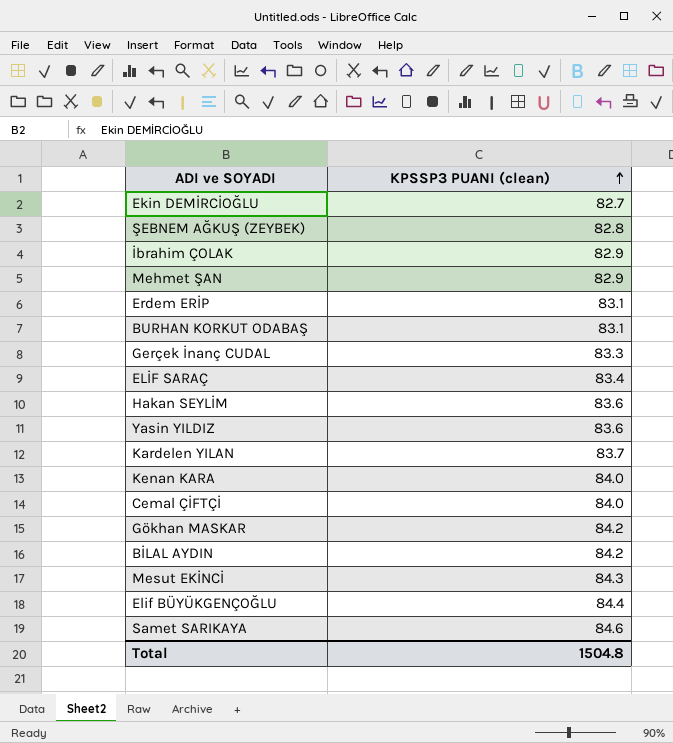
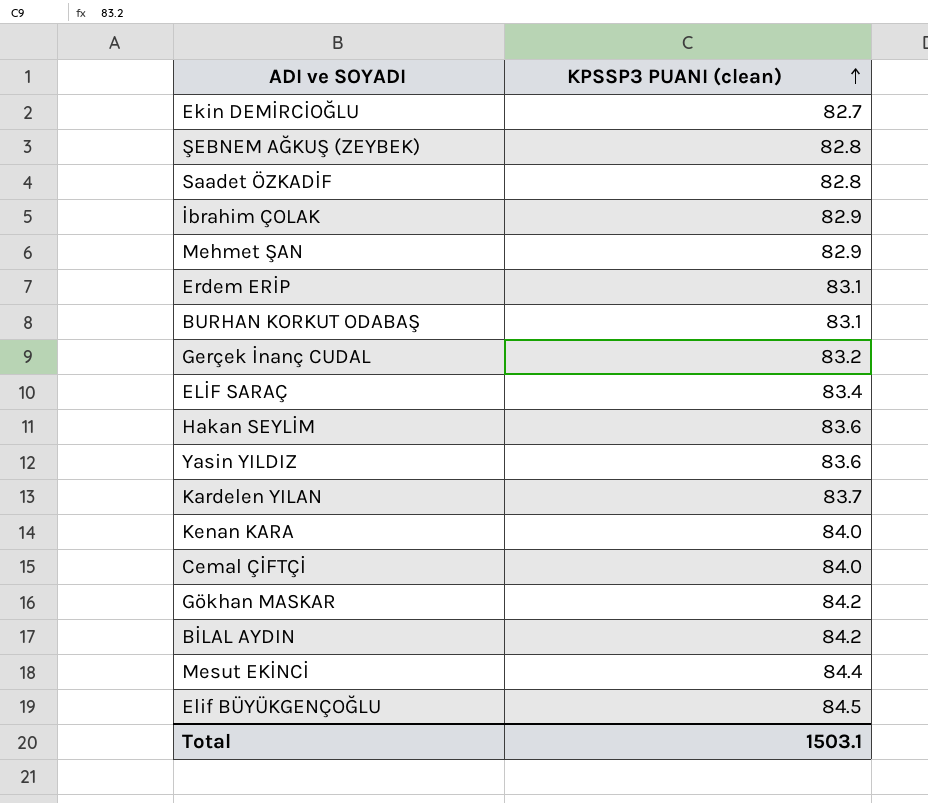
row Samet SARIKAYA: 84.6 -> none
row Saadet ÖZKADİF: none -> 82.8
Gerçek İnanç CUDAL | KPSSP3 PUANI (clean): 83.3 -> 83.2
Mesut EKİNCİ | KPSSP3 PUANI (clean): 84.3 -> 84.4
Elif BÜYÜKGENÇOĞLU | KPSSP3 PUANI (clean): 84.4 -> 84.5
Total | KPSSP3 PUANI (clean): 1504.8 -> 1503.1

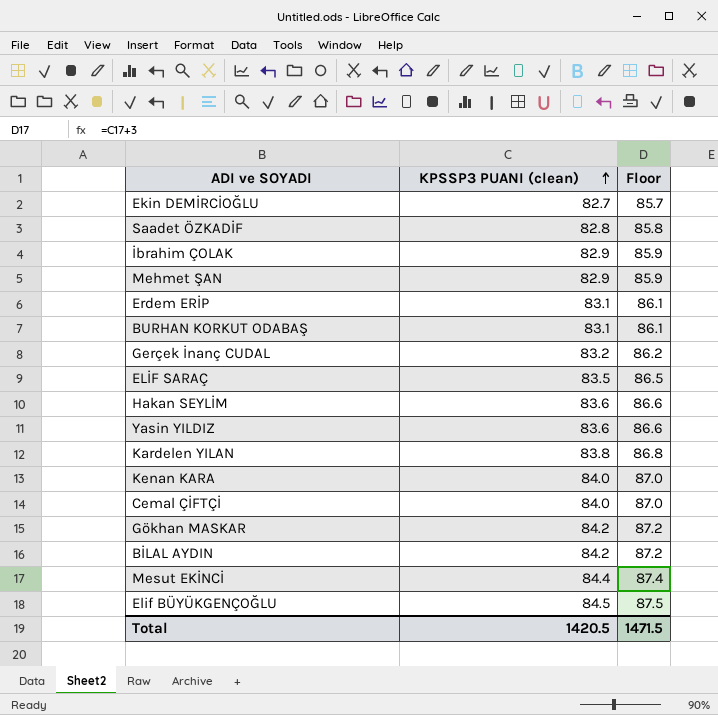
column Floor | formula: none -> [KPSSP3 PUANI (clean)] + 3
row ŞEBNEM AĞKUŞ (ZEYBEK): 82.8 -> none
ELİF SARAÇ | KPSSP3 PUANI (clean): 83.4 -> 83.5
Kardelen YILAN | KPSSP3 PUANI (clean): 83.7 -> 83.8
Total | KPSSP3 PUANI (clean): 1503.1 -> 1420.5

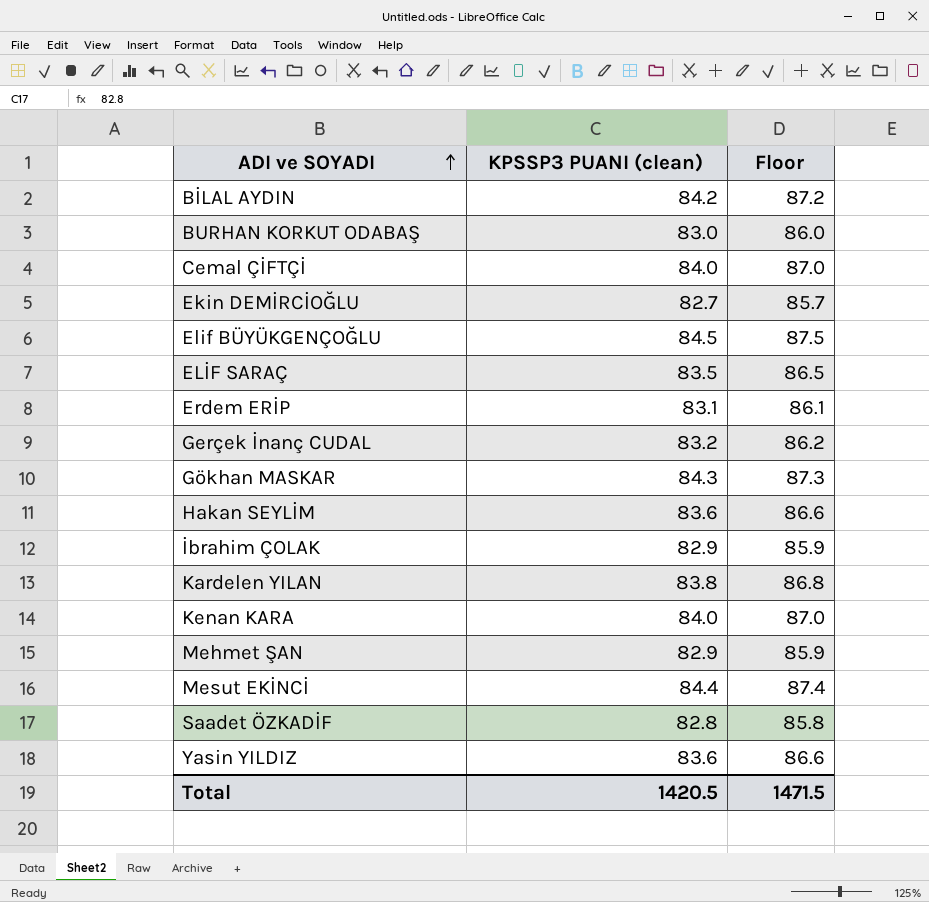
row order: KPSSP3 PUANI (clean) ascending -> ADI ve SOYADI ascending
BURHAN KORKUT ODABAŞ | KPSSP3 PUANI (clean): 83.1 -> 83.0
BURHAN KORKUT ODABAŞ | Floor: 86.1 -> 86.0
Gökhan MASKAR | KPSSP3 PUANI (clean): 84.2 -> 84.3
Gökhan MASKAR | Floor: 87.2 -> 87.3

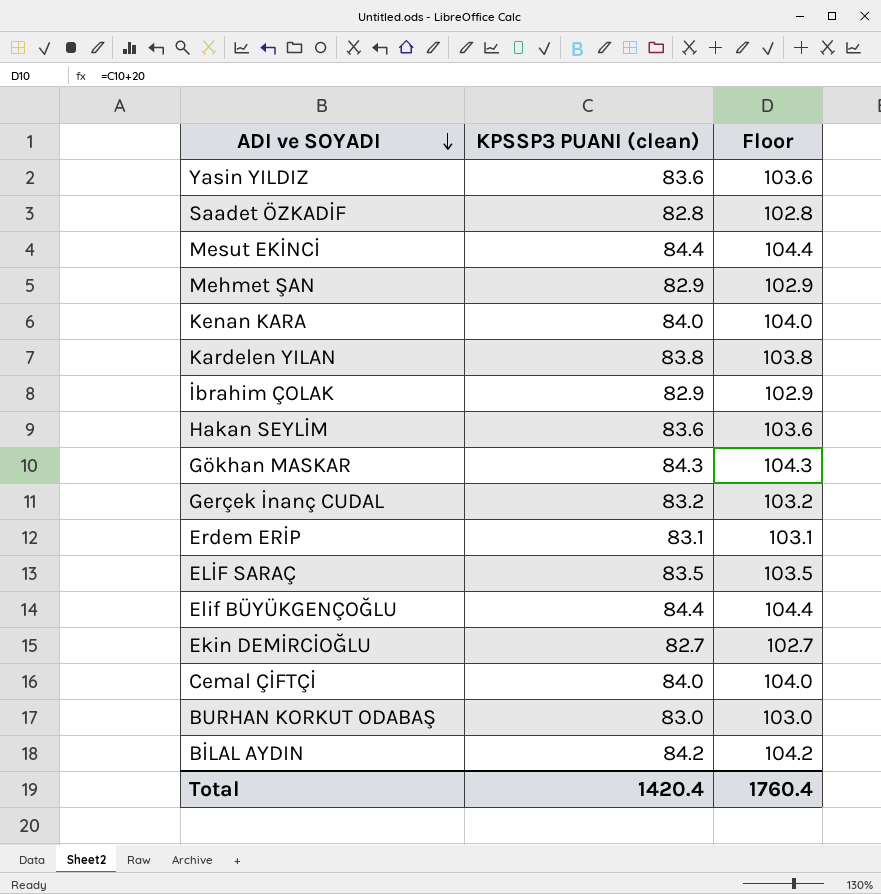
row order: ADI ve SOYADI ascending -> ADI ve SOYADI descending
column Floor | formula: [KPSSP3 PUANI (clean)] + 3 -> [KPSSP3 PUANI (clean)] + 20
Elif BÜYÜKGENÇOĞLU | KPSSP3 PUANI (clean): 84.5 -> 84.4
Total | KPSSP3 PUANI (clean): 1420.5 -> 1420.4
Total | Floor: 1471.5 -> 1760.4

